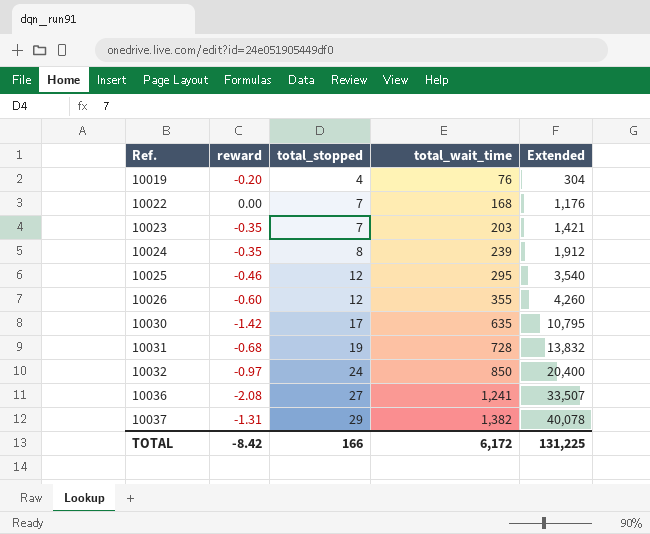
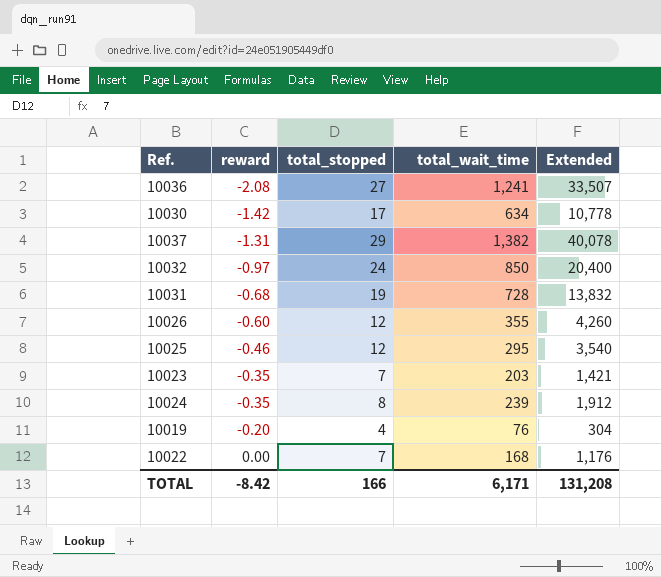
row order: Ref. ascending -> reward ascending
10030 | total_wait_time: 635 -> 634
10030 | Extended: 10,795 -> 10,778
TOTAL | total_wait_time: 6,172 -> 6,171
TOTAL | Extended: 131,225 -> 131,208

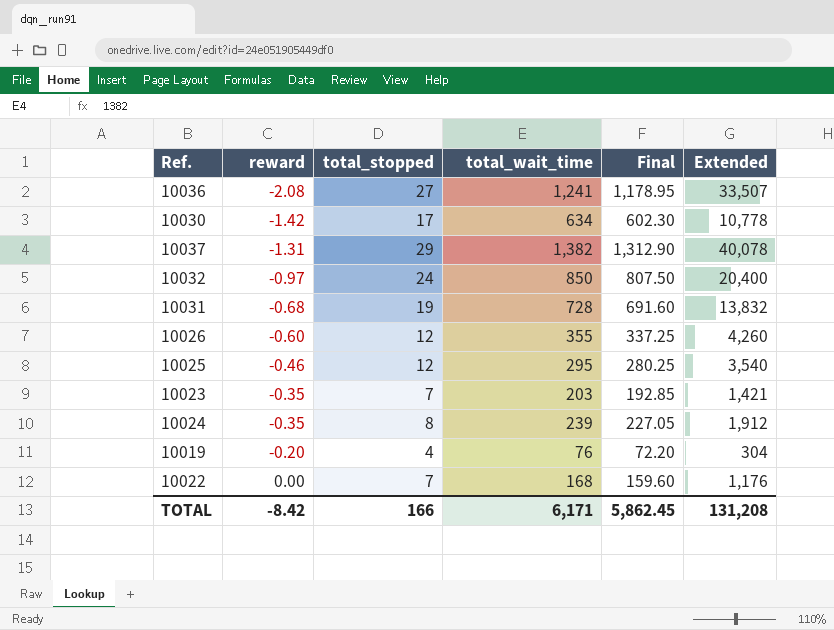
column Final | formula: none -> [total_wait_time] * 0.95

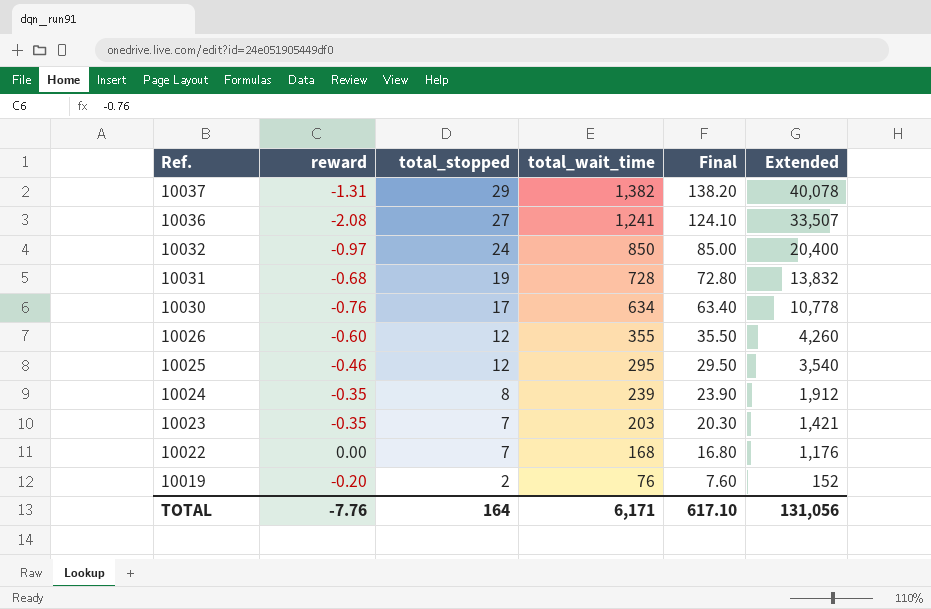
row order: reward ascending -> Ref. descending
column Final | formula: [total_wait_time] * 0.95 -> [total_wait_time] * 0.1
10030 | reward: -1.42 -> -0.76
10019 | total_stopped: 4 -> 2
10019 | Extended: 304 -> 152
TOTAL | reward: -8.42 -> -7.76
TOTAL | total_stopped: 166 -> 164
TOTAL | Final: 5,862.45 -> 617.10
TOTAL | Extended: 131,208 -> 131,056

